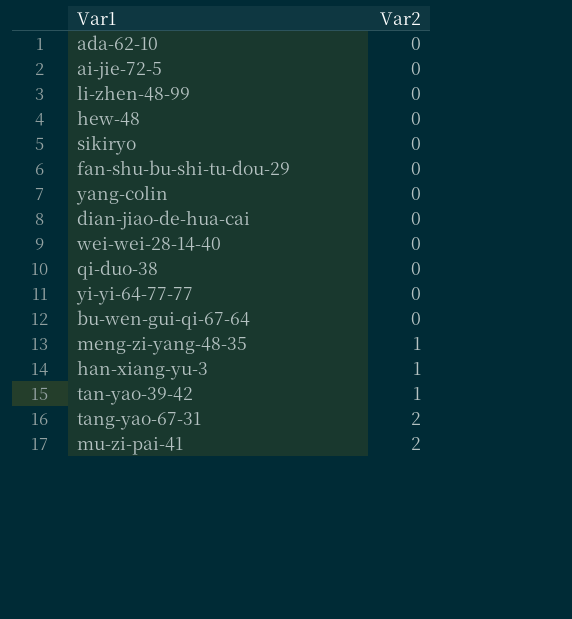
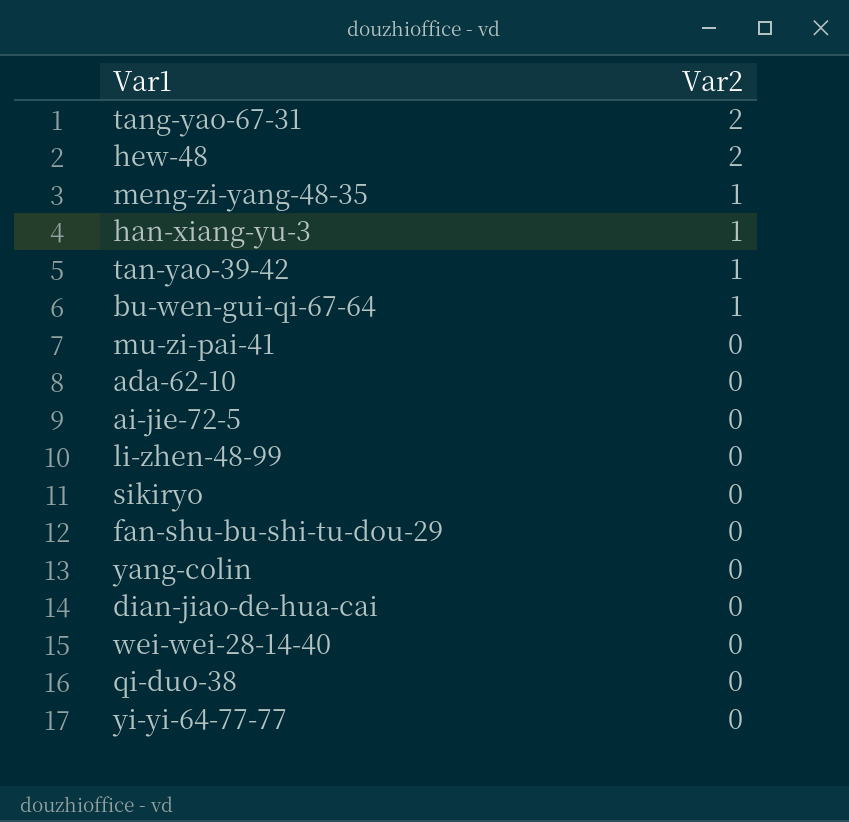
row order: Var2 ascending -> Var2 descending
hew-48 | Var2: 0 -> 2
bu-wen-gui-qi-67-64 | Var2: 0 -> 1
mu-zi-pai-41 | Var2: 2 -> 0

